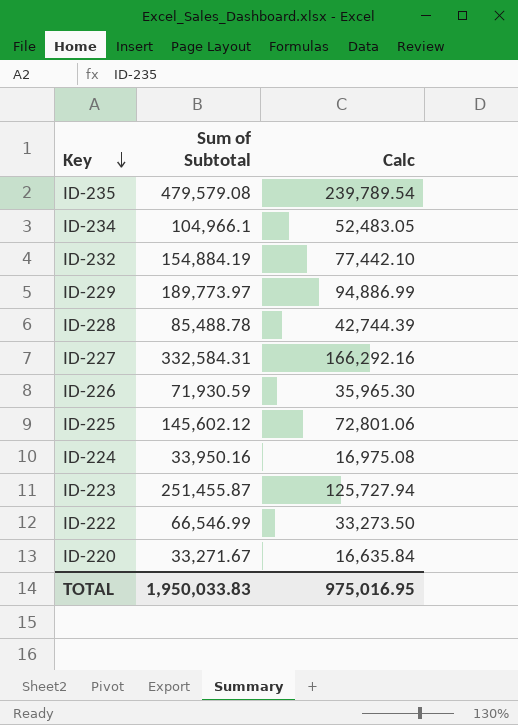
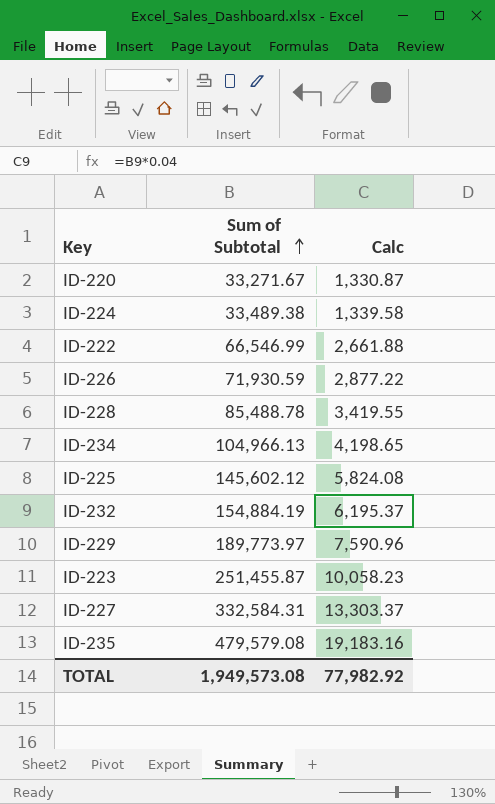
row order: Key descending -> Sum of Subtotal ascending
column Calc | formula: [Sum of Subtotal] * 0.5 -> [Sum of Subtotal] * 0.04
ID-224 | Sum of Subtotal: 33,950.16 -> 33,489.38
ID-234 | Sum of Subtotal: 104,966.1 -> 104,966.13
TOTAL | Sum of Subtotal: 1,950,033.83 -> 1,949,573.08
TOTAL | Calc: 975,016.95 -> 77,982.92

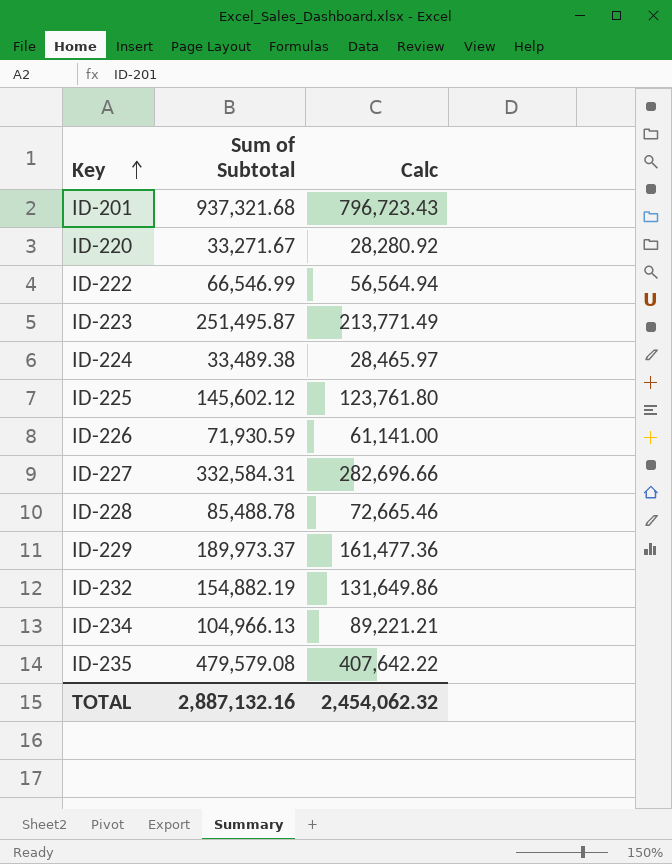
row order: Sum of Subtotal ascending -> Key ascending
column Calc | formula: [Sum of Subtotal] * 0.04 -> [Sum of Subtotal] * 0.85
row ID-201: none -> 937,321.68 | 796,723.43
ID-223 | Sum of Subtotal: 251,455.87 -> 251,495.87
ID-229 | Sum of Subtotal: 189,773.97 -> 189,973.37
ID-232 | Sum of Subtotal: 154,884.19 -> 154,882.19
TOTAL | Sum of Subtotal: 1,949,573.08 -> 2,887,132.16
TOTAL | Calc: 77,982.92 -> 2,454,062.32

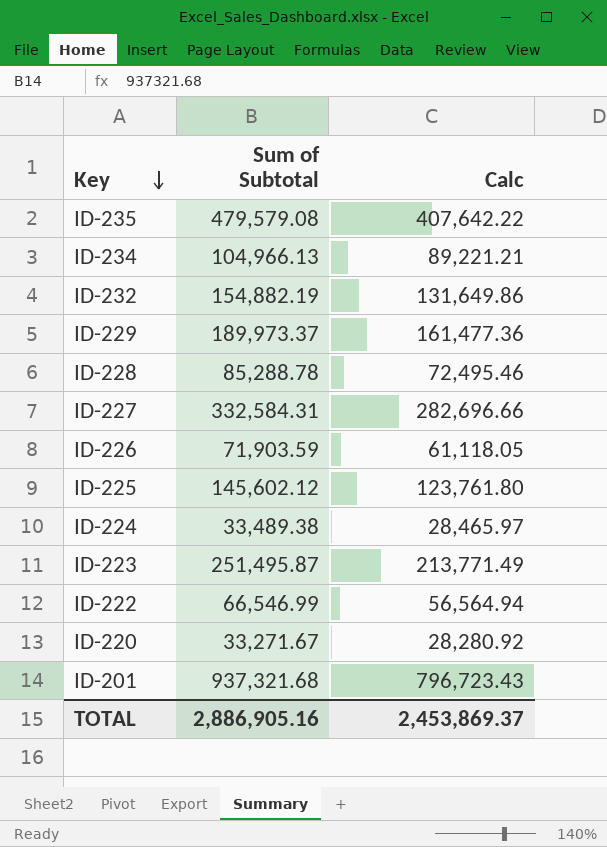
row order: Key ascending -> Key descending
ID-228 | Sum of Subtotal: 85,488.78 -> 85,288.78
ID-228 | Calc: 72,665.46 -> 72,495.46
ID-226 | Sum of Subtotal: 71,930.59 -> 71,903.59
ID-226 | Calc: 61,141.00 -> 61,118.05
TOTAL | Sum of Subtotal: 2,887,132.16 -> 2,886,905.16
TOTAL | Calc: 2,454,062.32 -> 2,453,869.37

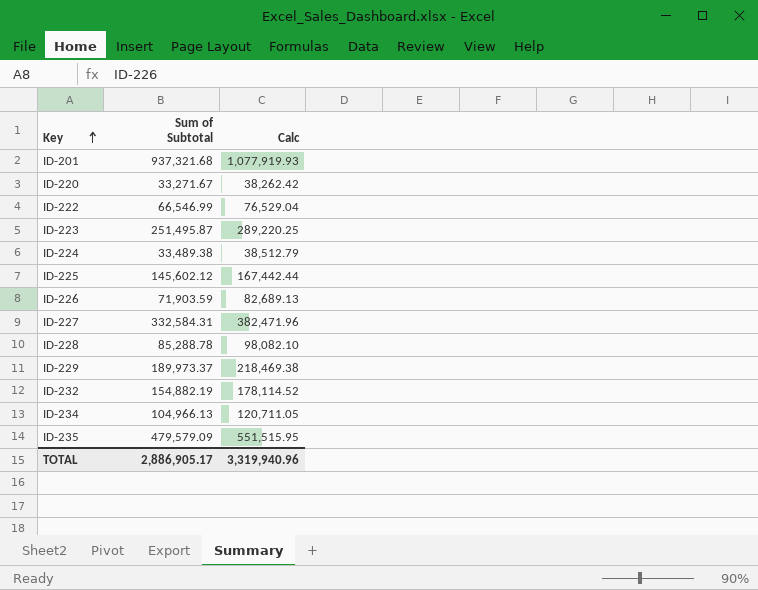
row order: Key descending -> Key ascending
column Calc | formula: [Sum of Subtotal] * 0.85 -> [Sum of Subtotal] * 1.15
ID-235 | Sum of Subtotal: 479,579.08 -> 479,579.09
TOTAL | Sum of Subtotal: 2,886,905.16 -> 2,886,905.17
TOTAL | Calc: 2,453,869.37 -> 3,319,940.96

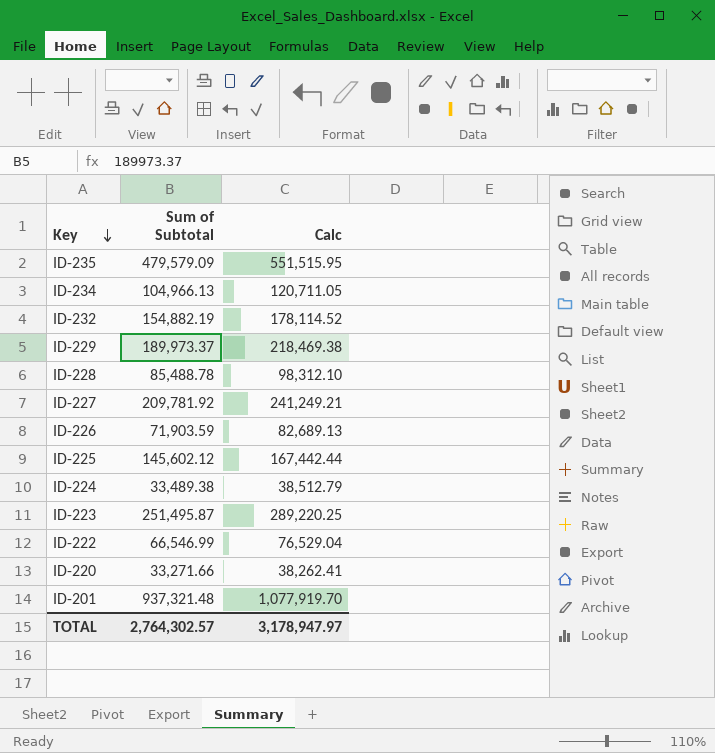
row order: Key ascending -> Key descending
ID-228 | Sum of Subtotal: 85,288.78 -> 85,488.78
ID-228 | Calc: 98,082.10 -> 98,312.10
ID-227 | Sum of Subtotal: 332,584.31 -> 209,781.92
ID-227 | Calc: 382,471.96 -> 241,249.21
ID-220 | Sum of Subtotal: 33,271.67 -> 33,271.66
ID-220 | Calc: 38,262.42 -> 38,262.41
ID-201 | Sum of Subtotal: 937,321.68 -> 937,321.48
ID-201 | Calc: 1,077,919.93 -> 1,077,919.70
TOTAL | Sum of Subtotal: 2,886,905.17 -> 2,764,302.57
TOTAL | Calc: 3,319,940.96 -> 3,178,947.97

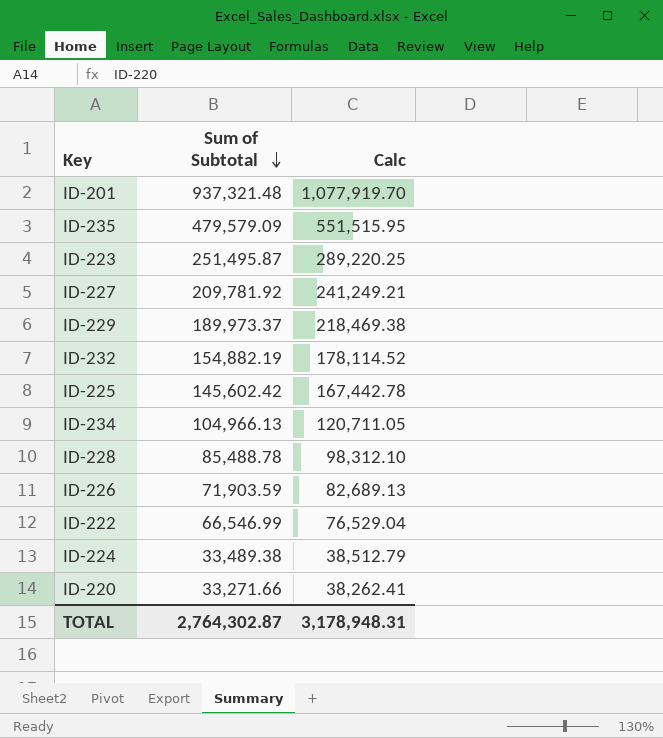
row order: Key descending -> Sum of Subtotal descending
ID-225 | Sum of Subtotal: 145,602.12 -> 145,602.42
ID-225 | Calc: 167,442.44 -> 167,442.78
TOTAL | Sum of Subtotal: 2,764,302.57 -> 2,764,302.87
TOTAL | Calc: 3,178,947.97 -> 3,178,948.31

